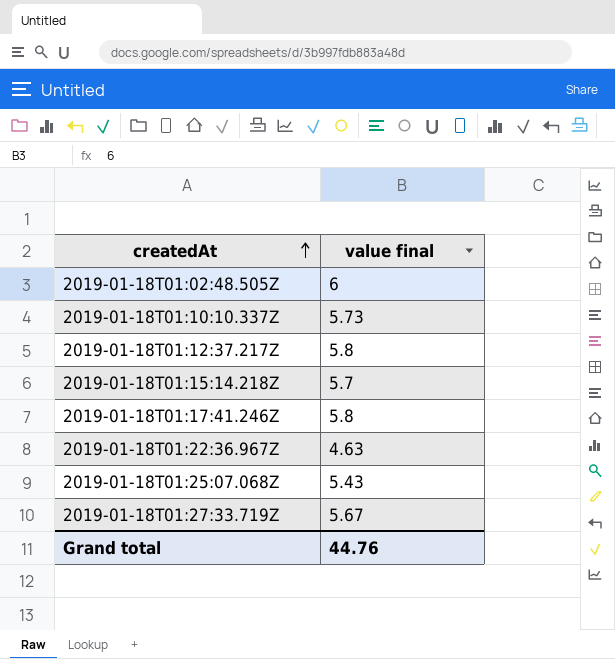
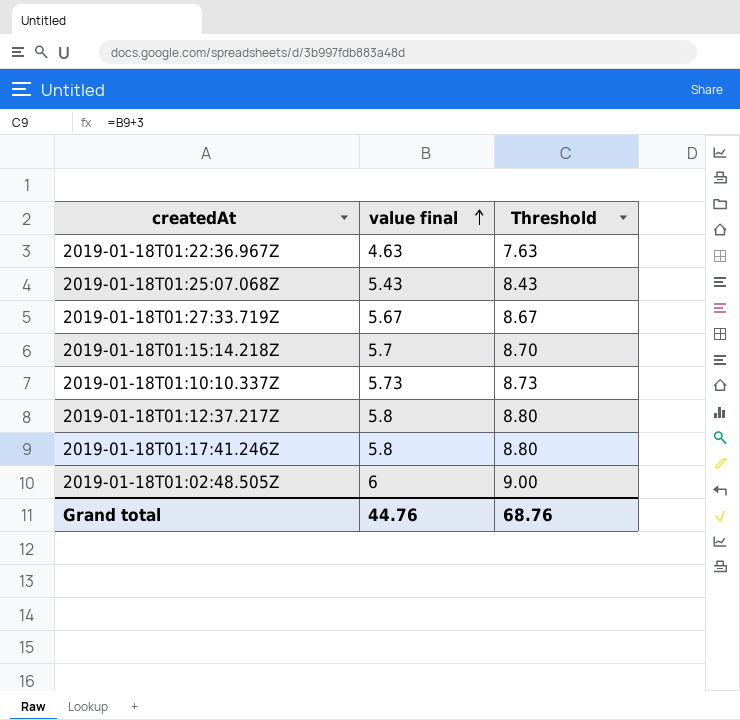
row order: createdAt ascending -> value final ascending
column Threshold | formula: none -> [value final] + 3

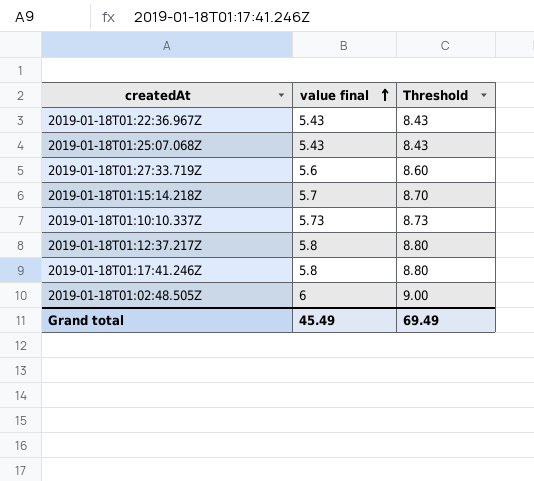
2019-01-18T01:22:36.967Z | value final: 4.63 -> 5.43
2019-01-18T01:22:36.967Z | Threshold: 7.63 -> 8.43
2019-01-18T01:27:33.719Z | value final: 5.67 -> 5.6
2019-01-18T01:27:33.719Z | Threshold: 8.67 -> 8.60
Grand total | value final: 44.76 -> 45.49
Grand total | Threshold: 68.76 -> 69.49

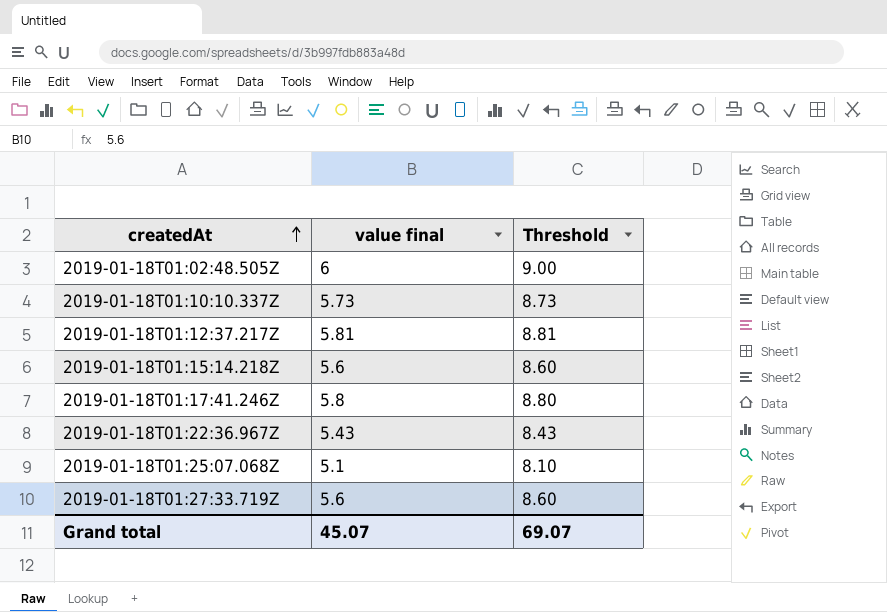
row order: value final ascending -> createdAt ascending
2019-01-18T01:12:37.217Z | value final: 5.8 -> 5.81
2019-01-18T01:12:37.217Z | Threshold: 8.80 -> 8.81
2019-01-18T01:15:14.218Z | value final: 5.7 -> 5.6
2019-01-18T01:15:14.218Z | Threshold: 8.70 -> 8.60
2019-01-18T01:25:07.068Z | value final: 5.43 -> 5.1
2019-01-18T01:25:07.068Z | Threshold: 8.43 -> 8.10
Grand total | value final: 45.49 -> 45.07
Grand total | Threshold: 69.49 -> 69.07

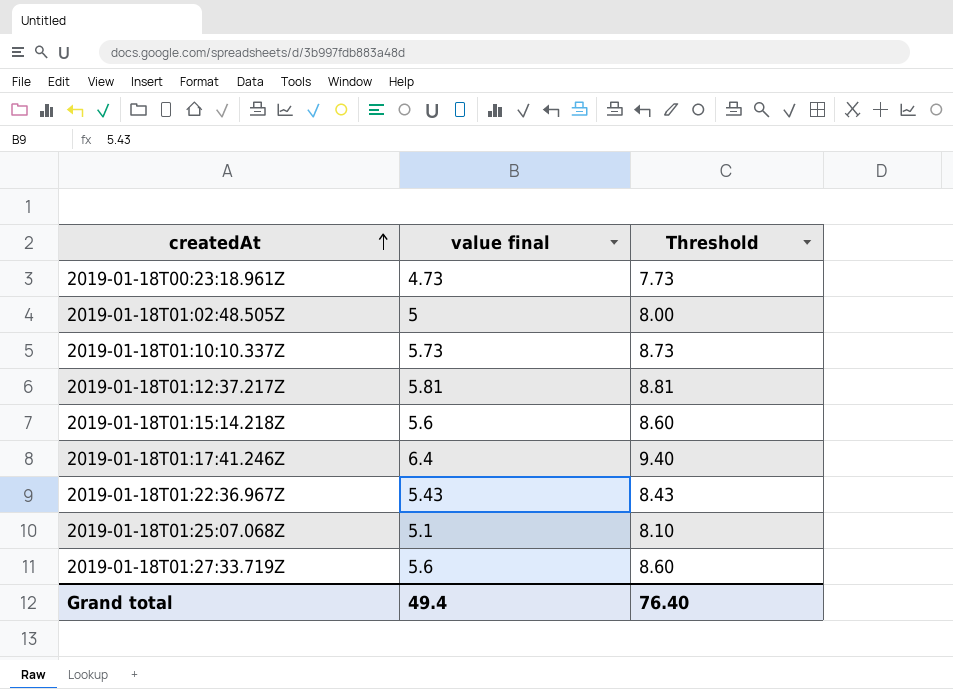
row 2019-01-18T00:23:18.961Z: none -> 4.73 | 7.73
2019-01-18T01:02:48.505Z | value final: 6 -> 5
2019-01-18T01:02:48.505Z | Threshold: 9.00 -> 8.00
2019-01-18T01:17:41.246Z | value final: 5.8 -> 6.4
2019-01-18T01:17:41.246Z | Threshold: 8.80 -> 9.40
Grand total | value final: 45.07 -> 49.4
Grand total | Threshold: 69.07 -> 76.40

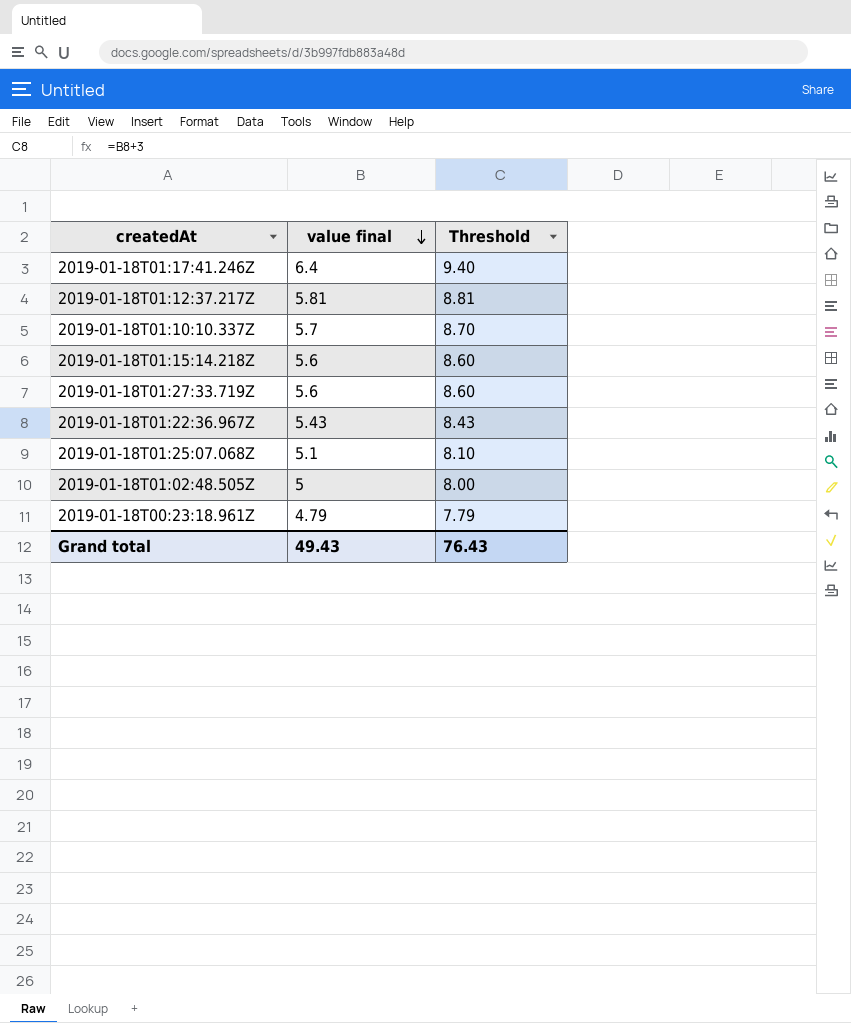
row order: createdAt ascending -> value final descending
2019-01-18T01:10:10.337Z | value final: 5.73 -> 5.7
2019-01-18T01:10:10.337Z | Threshold: 8.73 -> 8.70
2019-01-18T00:23:18.961Z | value final: 4.73 -> 4.79
2019-01-18T00:23:18.961Z | Threshold: 7.73 -> 7.79
Grand total | value final: 49.4 -> 49.43
Grand total | Threshold: 76.40 -> 76.43

